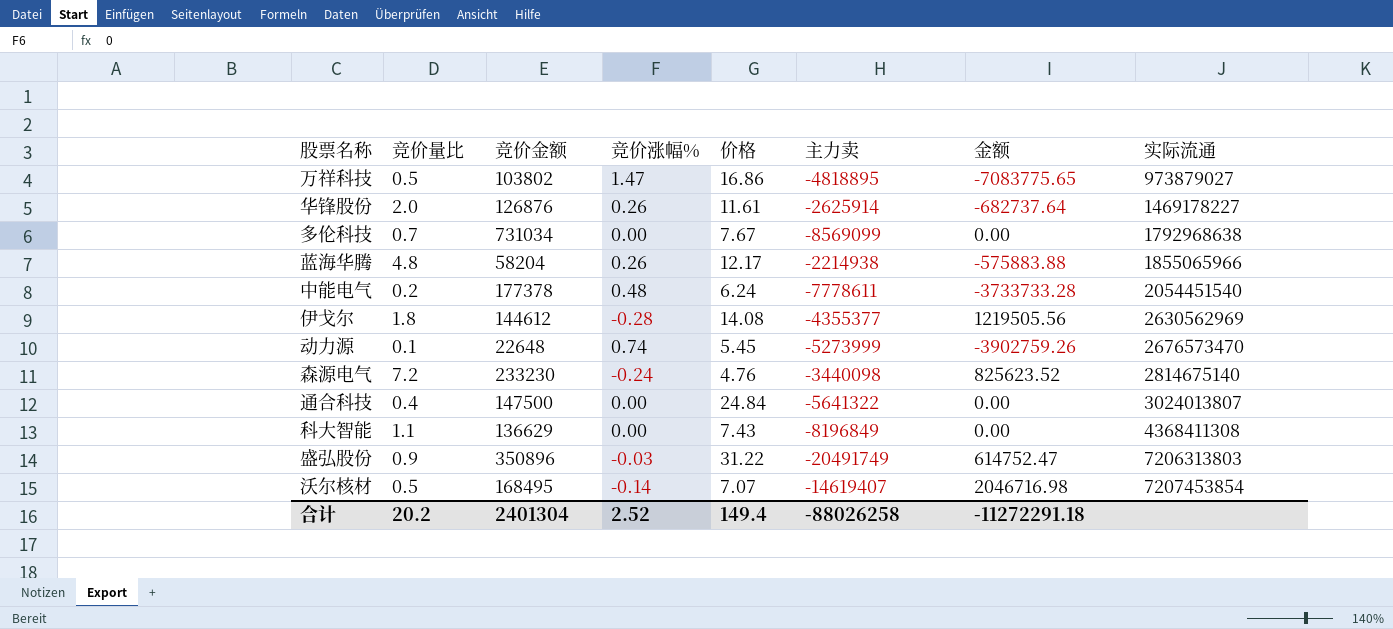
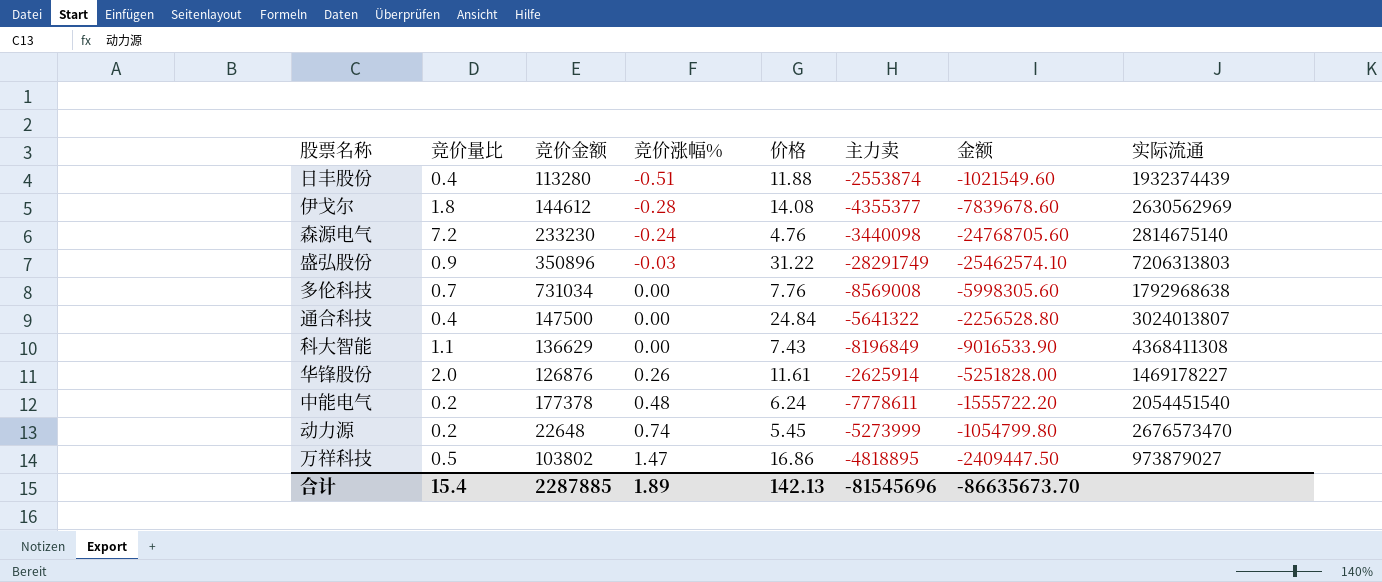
row order: 实际流通 ascending -> 竞价涨幅% ascending
column 金额 | formula: [竞价涨幅%] * [主力卖] -> [竞价量比] * [主力卖]
row 蓝海华腾: 4.8 | 58204 | 0.26 | 12.17 | -2214938 | -575883.88 | 1855065966 -> none
row 沃尔核材: 0.5 | 168495 | -0.14 | 7.07 | -14619407 | 2046716.98 | 7207453854 -> none
row 日丰股份: none -> 0.4 | 113280 | -0.51 | 11.88 | -2553874 | -1021549.60 | 1932374439
盛弘股份 | 主力卖: -20491749 -> -28291749
多伦科技 | 价格: 7.67 -> 7.76
多伦科技 | 主力卖: -8569099 -> -8569008
动力源 | 竞价量比: 0.1 -> 0.2
合计 | 竞价量比: 20.2 -> 15.4
合计 | 竞价金额: 2401304 -> 2287885
合计 | 竞价涨幅%: 2.52 -> 1.89
合计 | 价格: 149.4 -> 142.13
合计 | 主力卖: -88026258 -> -81545696
合计 | 金额: -11272291.18 -> -86635673.70

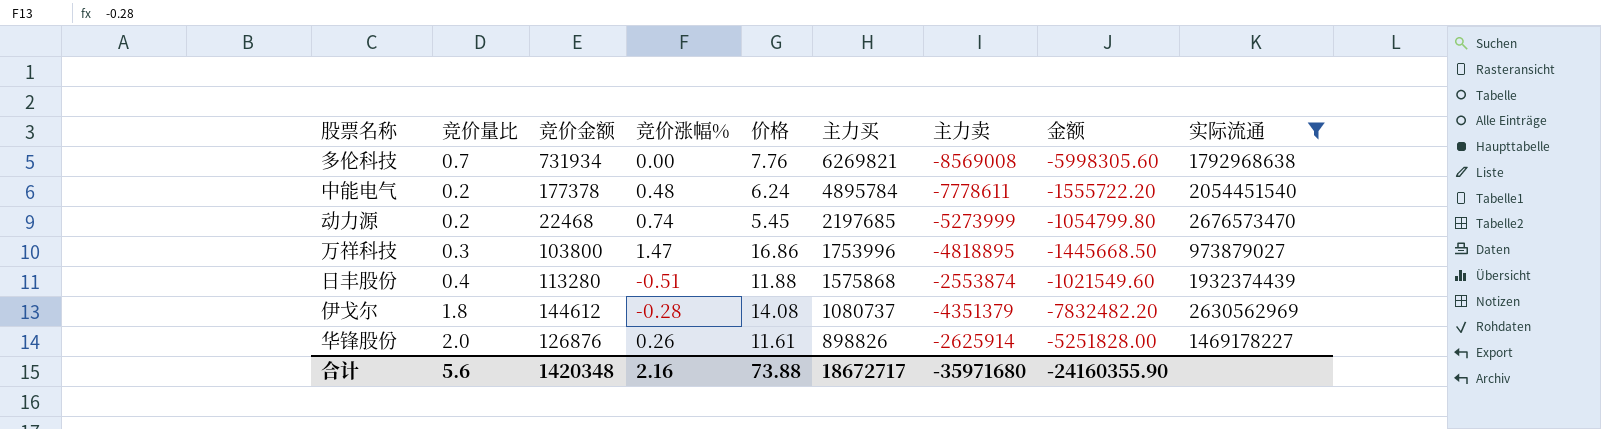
filter: none -> 实际流通 <= 2676573470
row order: 竞价涨幅% ascending -> 主力买 descending
column 主力买 | position: none -> 6
多伦科技 | 竞价金额: 731034 -> 731934
动力源 | 竞价金额: 22648 -> 22468
万祥科技 | 竞价量比: 0.5 -> 0.3
万祥科技 | 竞价金额: 103802 -> 103800
万祥科技 | 金额: -2409447.50 -> -1445668.50
伊戈尔 | 主力卖: -4355377 -> -4351379
伊戈尔 | 金额: -7839678.60 -> -7832482.20
合计 | 竞价量比: 15.4 -> 5.6
合计 | 竞价金额: 2287885 -> 1420348
合计 | 竞价涨幅%: 1.89 -> 2.16
合计 | 价格: 142.13 -> 73.88
合计 | 主力卖: -81545696 -> -35971680
合计 | 金额: -86635673.70 -> -24160355.90

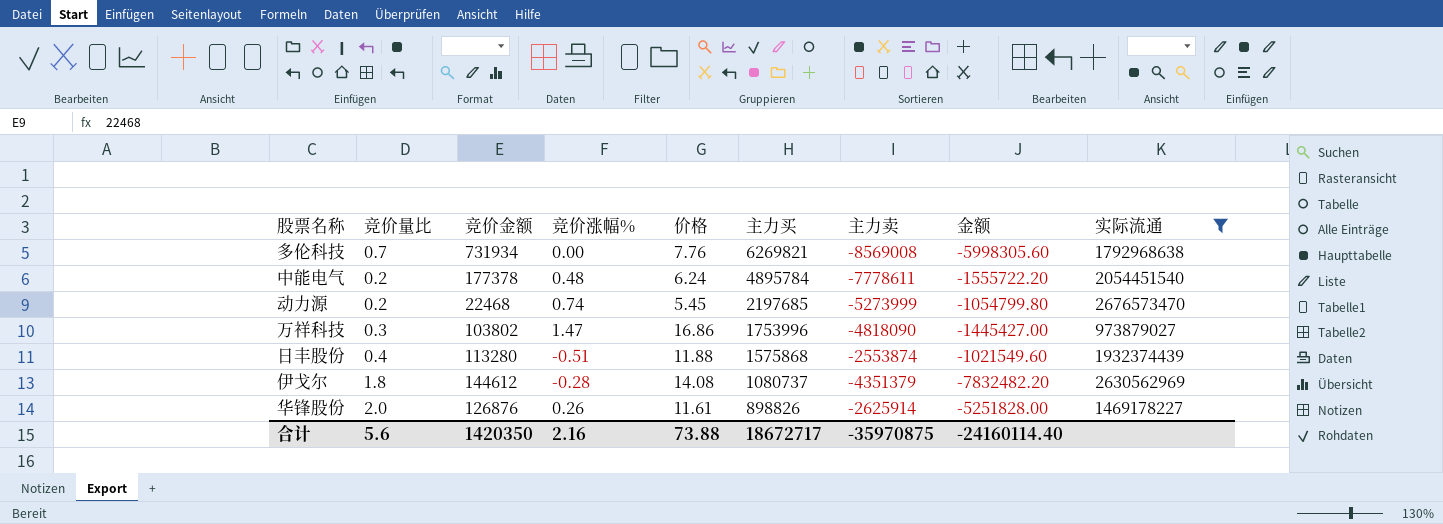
万祥科技 | 竞价金额: 103800 -> 103802
万祥科技 | 主力卖: -4818895 -> -4818090
万祥科技 | 金额: -1445668.50 -> -1445427.00
合计 | 竞价金额: 1420348 -> 1420350
合计 | 主力卖: -35971680 -> -35970875
合计 | 金额: -24160355.90 -> -24160114.40

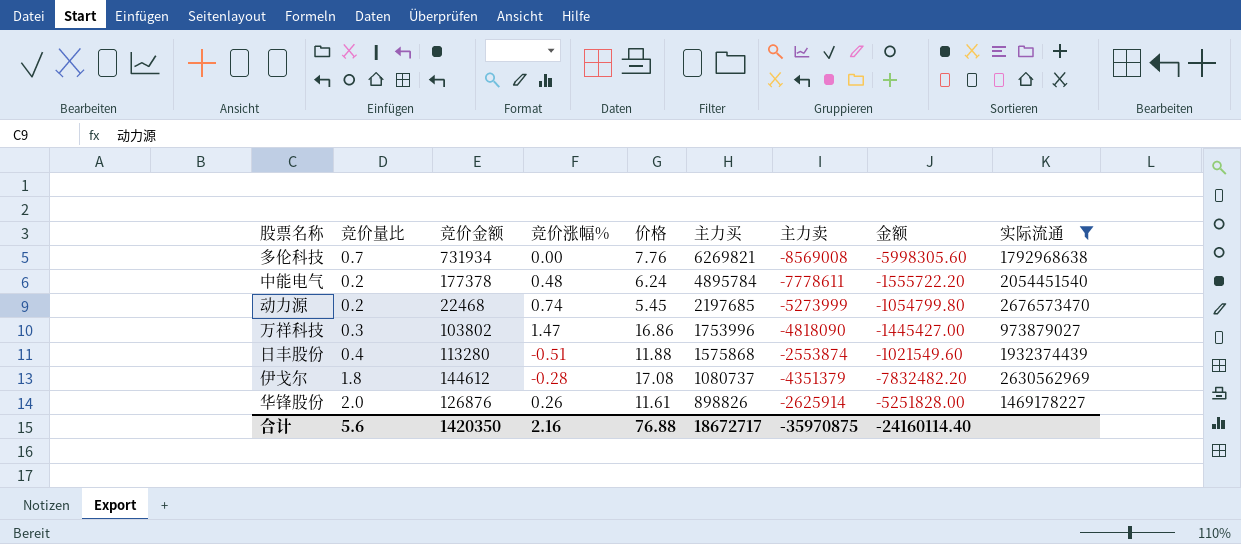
伊戈尔 | 价格: 14.08 -> 17.08
合计 | 价格: 73.88 -> 76.88

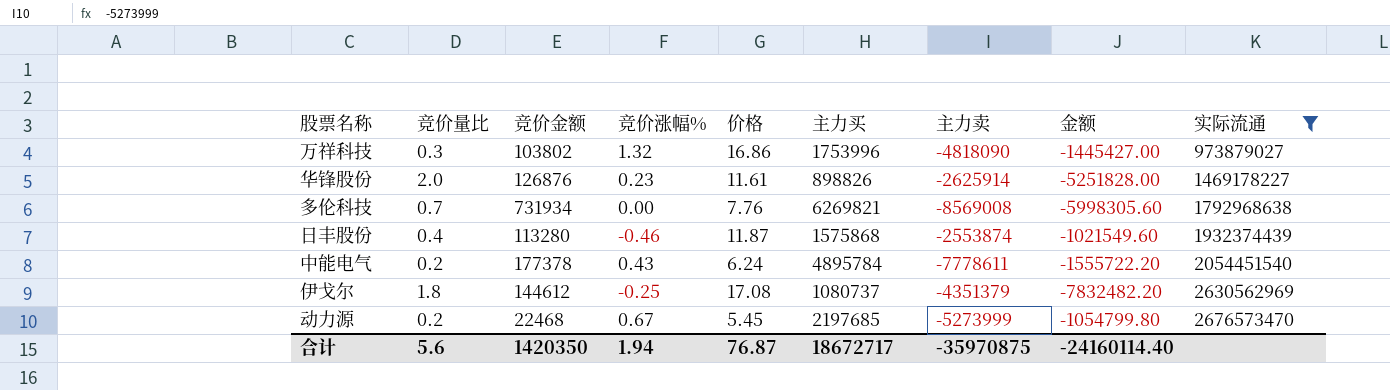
row order: 主力买 descending -> 实际流通 ascending
万祥科技 | 竞价涨幅%: 1.47 -> 1.32
华锋股份 | 竞价涨幅%: 0.26 -> 0.23
日丰股份 | 竞价涨幅%: -0.51 -> -0.46
日丰股份 | 价格: 11.88 -> 11.87
中能电气 | 竞价涨幅%: 0.48 -> 0.43
伊戈尔 | 竞价涨幅%: -0.28 -> -0.25
动力源 | 竞价涨幅%: 0.74 -> 0.67
合计 | 竞价涨幅%: 2.16 -> 1.94
合计 | 价格: 76.88 -> 76.87

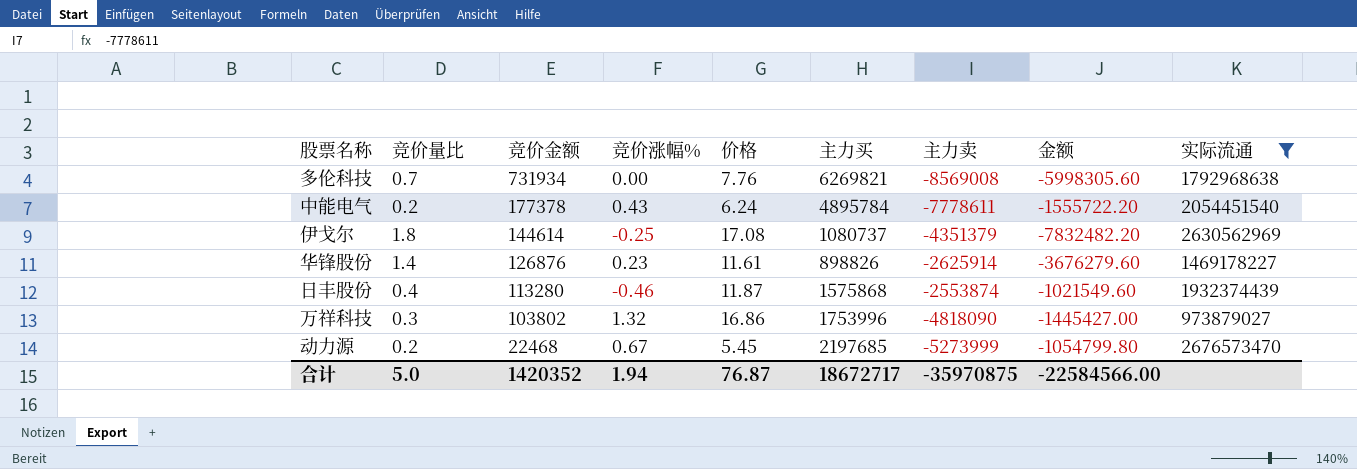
row order: 实际流通 ascending -> 竞价金额 descending
伊戈尔 | 竞价金额: 144612 -> 144614
华锋股份 | 竞价量比: 2.0 -> 1.4
华锋股份 | 金额: -5251828.00 -> -3676279.60
合计 | 竞价量比: 5.6 -> 5.0
合计 | 竞价金额: 1420350 -> 1420352
合计 | 金额: -24160114.40 -> -22584566.00

